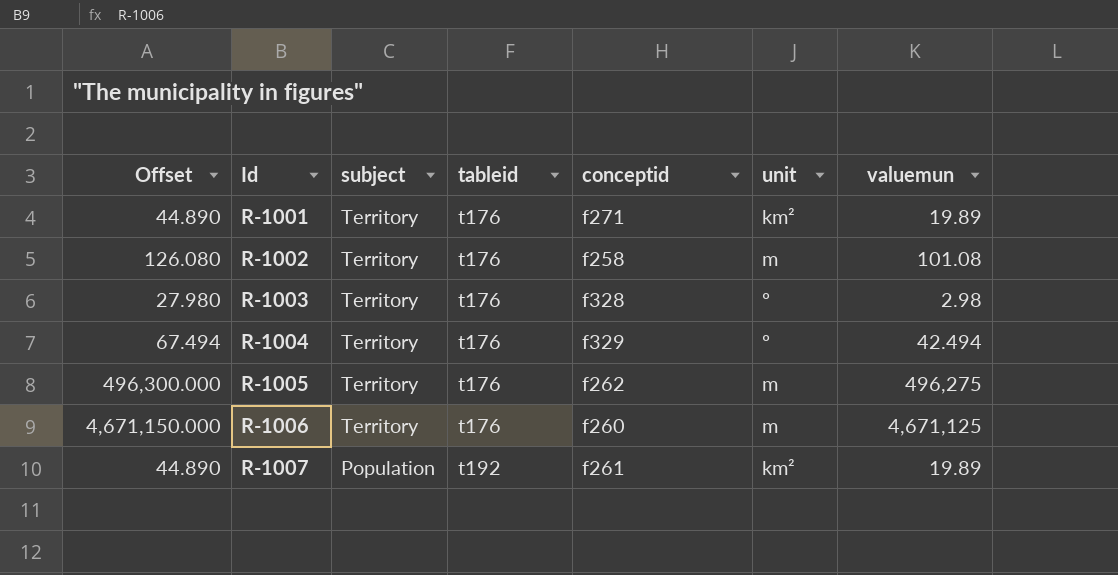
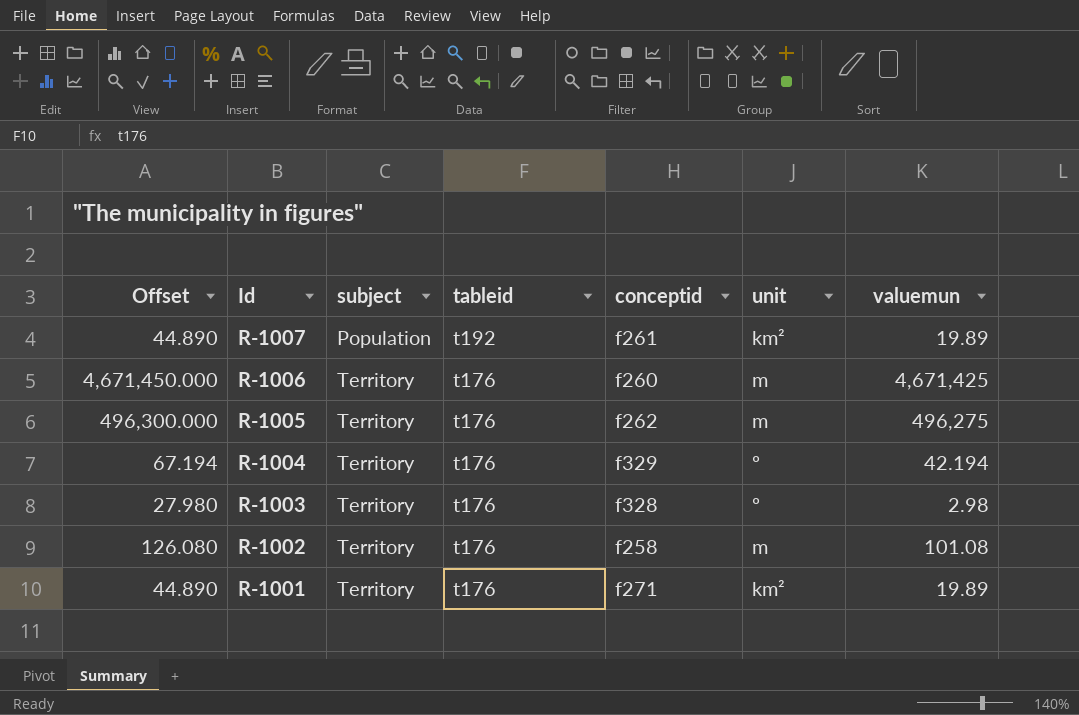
row order: Id ascending -> Id descending
R-1006 | Offset: 4,671,150.000 -> 4,671,450.000
R-1006 | valuemun: 4,671,125 -> 4,671,425
R-1004 | Offset: 67.494 -> 67.194
R-1004 | valuemun: 42.494 -> 42.194

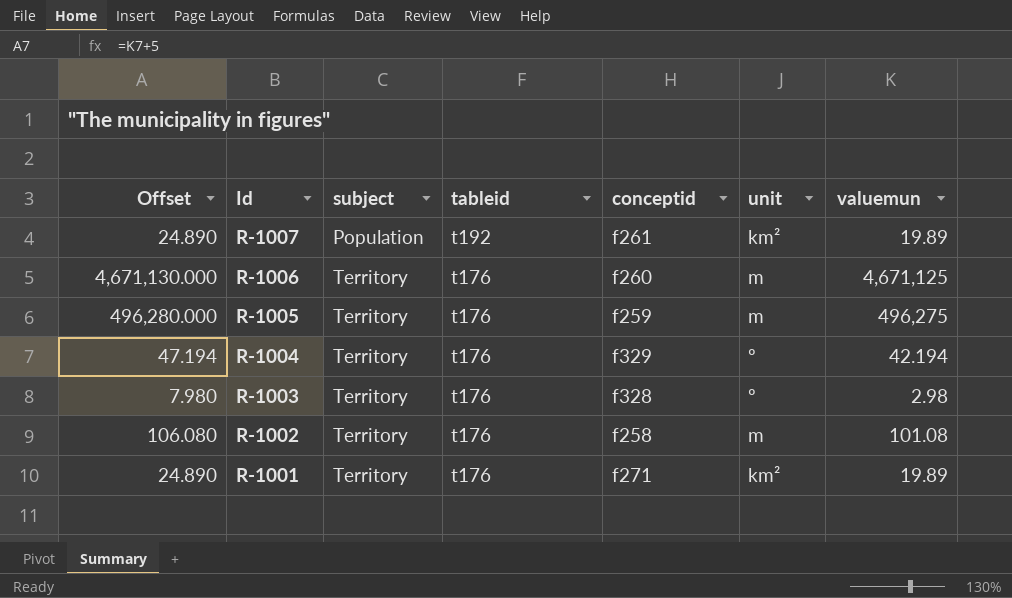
column Offset | formula: [valuemun] + 25 -> [valuemun] + 5
R-1006 | valuemun: 4,671,425 -> 4,671,125
R-1005 | conceptid: f262 -> f259

